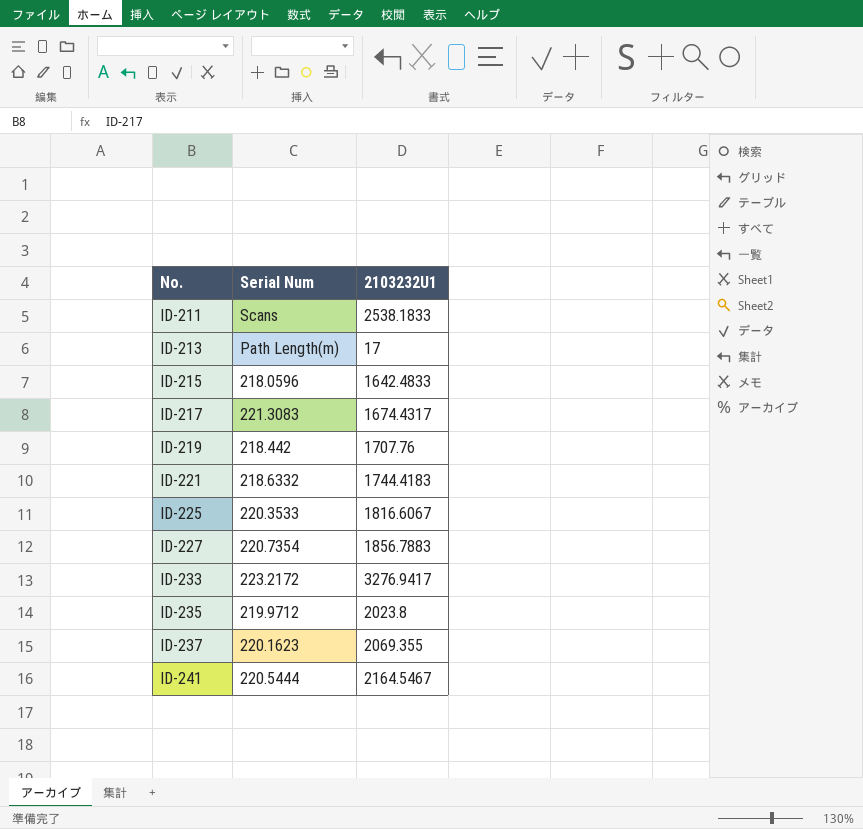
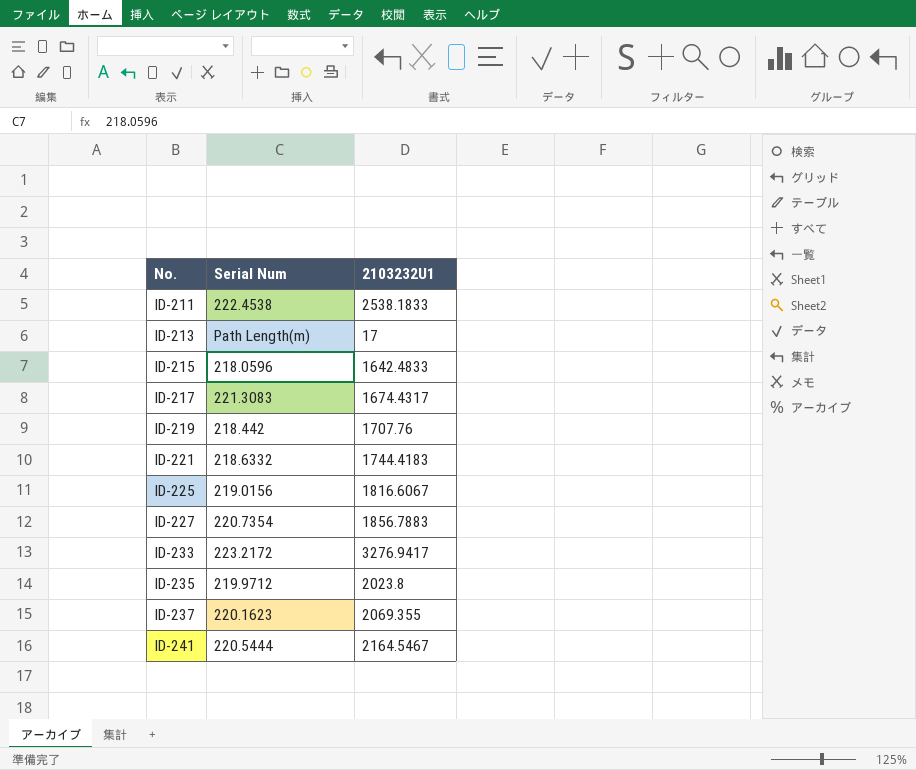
ID-211 | Serial Num: Scans -> 222.4538
ID-225 | Serial Num: 220.3533 -> 219.0156

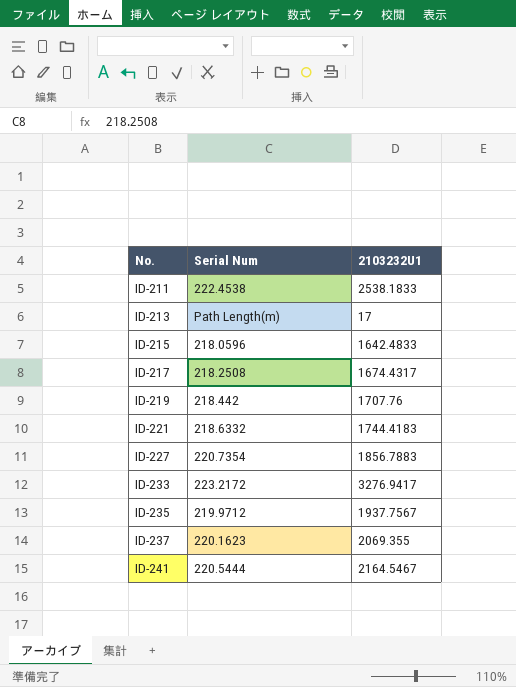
row ID-225: 219.0156 | 1816.6067 -> none
ID-217 | Serial Num: 221.3083 -> 218.2508
ID-235 | 2103232U1: 2023.8 -> 1937.7567

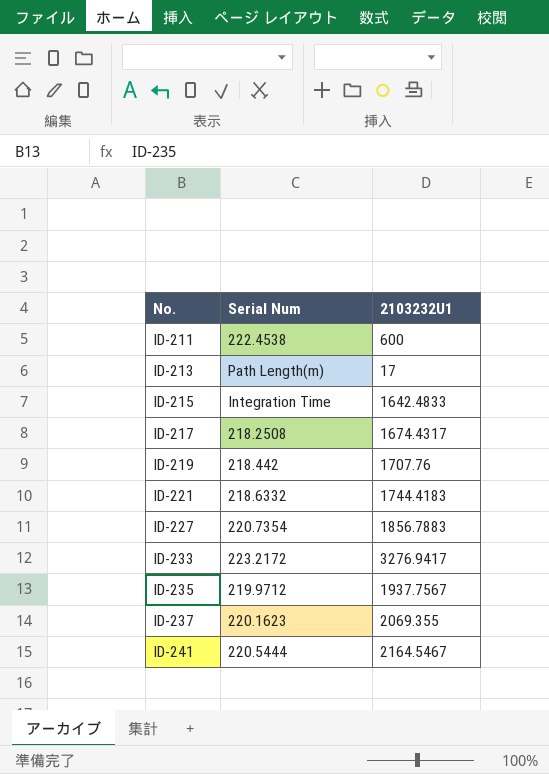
ID-211 | 2103232U1: 2538.1833 -> 600
ID-215 | Serial Num: 218.0596 -> Integration Time

